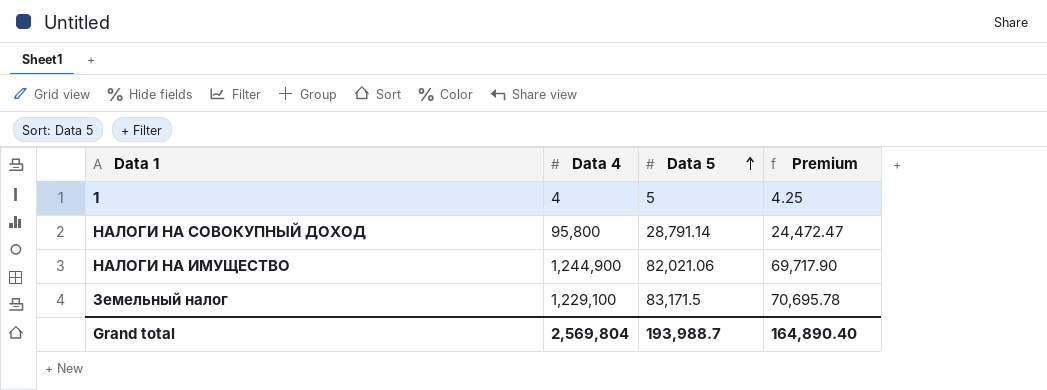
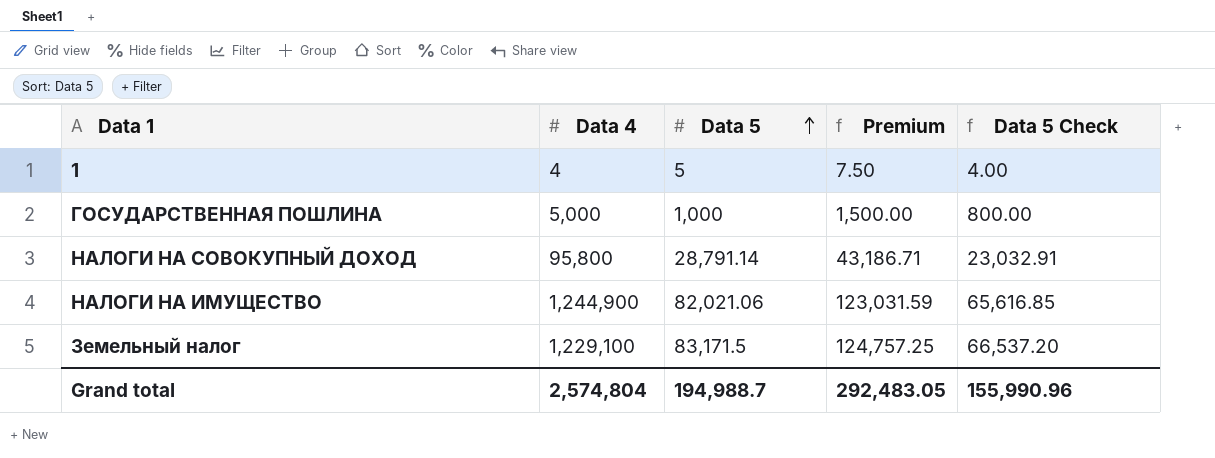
column Premium | formula: [Data 5] * 0.85 -> [Data 5] * 1.5
column Data 5 Check | formula: none -> [Data 5] * 0.8
row ГОСУДАРСТВЕННАЯ ПОШЛИНА: none -> 5,000 | 1,000 | 1,500.00 | 800.00
Grand total | Data 4: 2,569,804 -> 2,574,804
Grand total | Data 5: 193,988.7 -> 194,988.7
Grand total | Premium: 164,890.40 -> 292,483.05

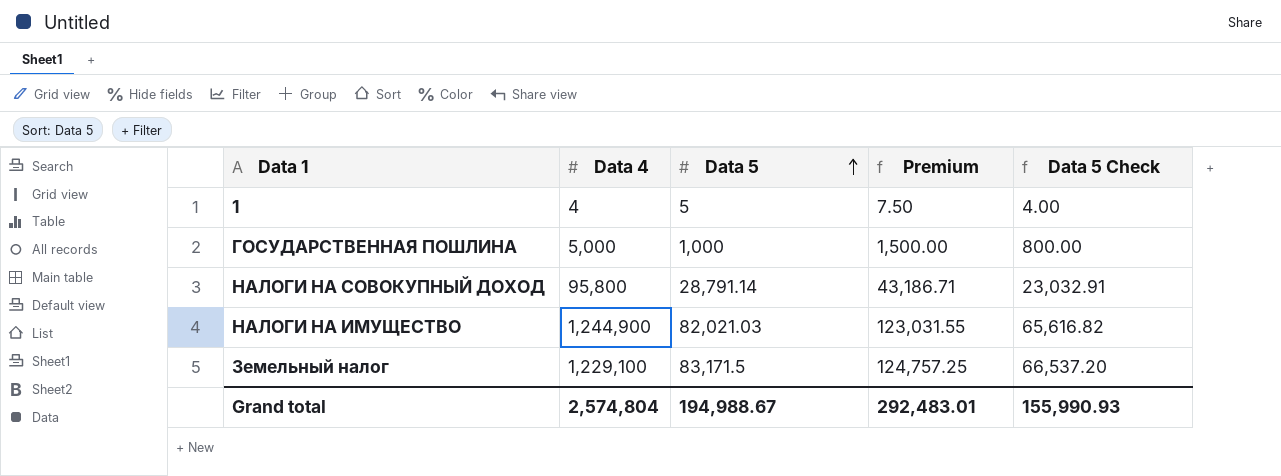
НАЛОГИ НА ИМУЩЕСТВО | Data 5: 82,021.06 -> 82,021.03
НАЛОГИ НА ИМУЩЕСТВО | Premium: 123,031.59 -> 123,031.55
НАЛОГИ НА ИМУЩЕСТВО | Data 5 Check: 65,616.85 -> 65,616.82
Grand total | Data 5: 194,988.7 -> 194,988.67
Grand total | Premium: 292,483.05 -> 292,483.01
Grand total | Data 5 Check: 155,990.96 -> 155,990.93

